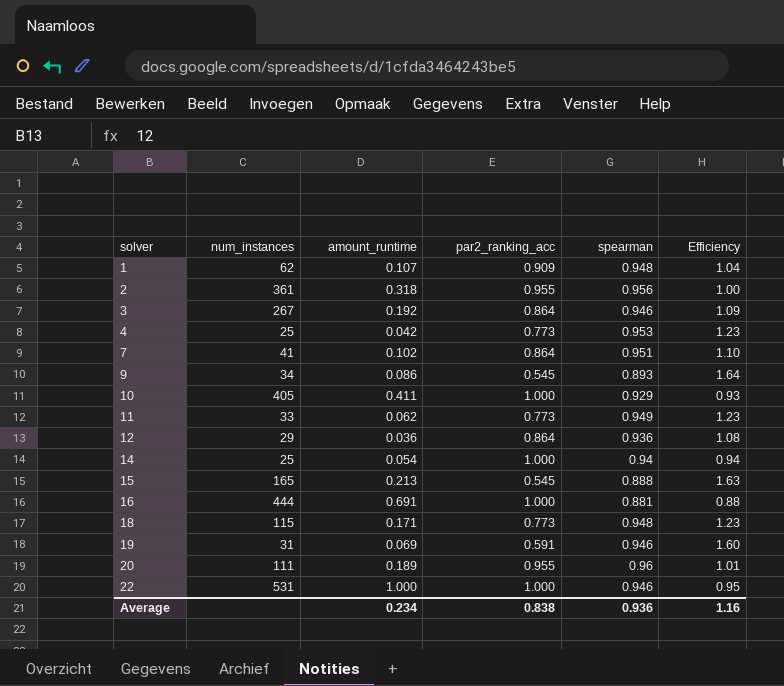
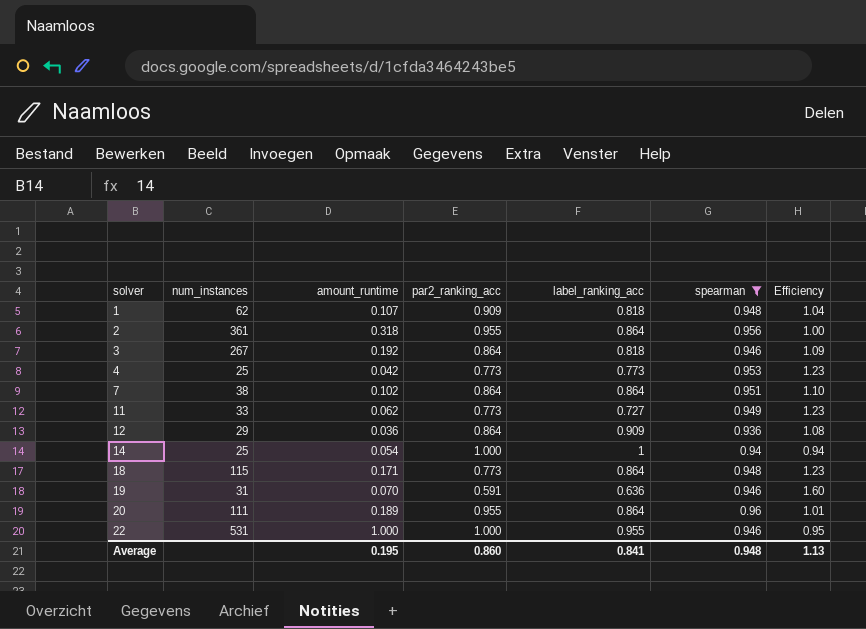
filter: none -> spearman >= 0.936
column label_ranking_acc | position: none -> 5
7 | num_instances: 41 -> 38
19 | amount_runtime: 0.069 -> 0.070
Average | amount_runtime: 0.234 -> 0.195
Average | par2_ranking_acc: 0.838 -> 0.860
Average | spearman: 0.936 -> 0.948
Average | Efficiency: 1.16 -> 1.13

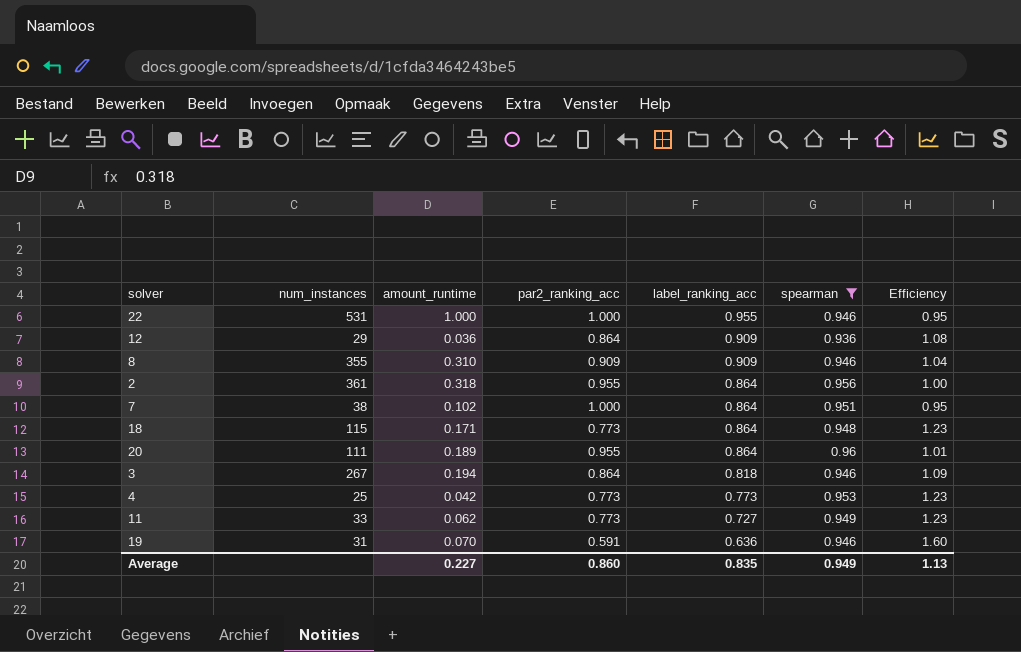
row order: solver ascending -> label_ranking_acc descending
row 1: 62 | 0.107 | 0.909 | 0.818 | 0.948 | 1.04 -> none
row 14: 25 | 0.054 | 1.000 | 1 | 0.94 | 0.94 -> none
row 8: none -> 355 | 0.310 | 0.909 | 0.909 | 0.946 | 1.04
7 | par2_ranking_acc: 0.864 -> 1.000
7 | Efficiency: 1.10 -> 0.95
3 | amount_runtime: 0.192 -> 0.194
Average | amount_runtime: 0.195 -> 0.227
Average | label_ranking_acc: 0.841 -> 0.835
Average | spearman: 0.948 -> 0.949

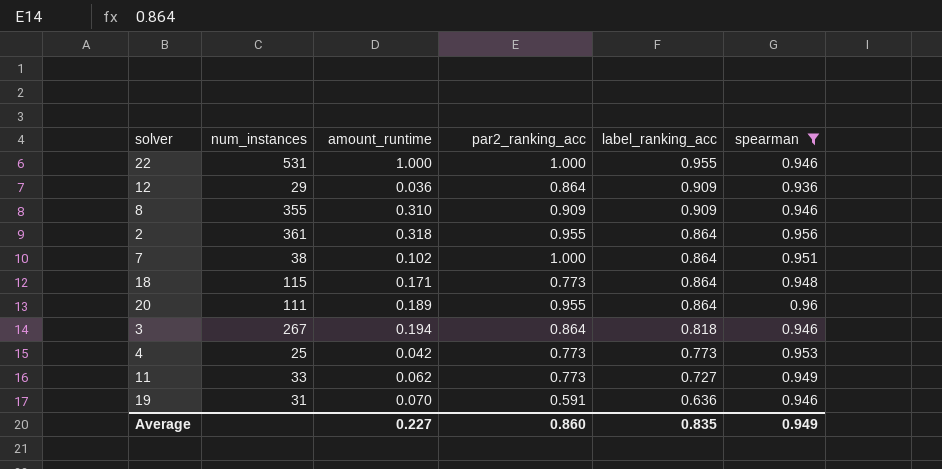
column Efficiency | formula: [spearman] / [par2_ranking_acc] -> none

